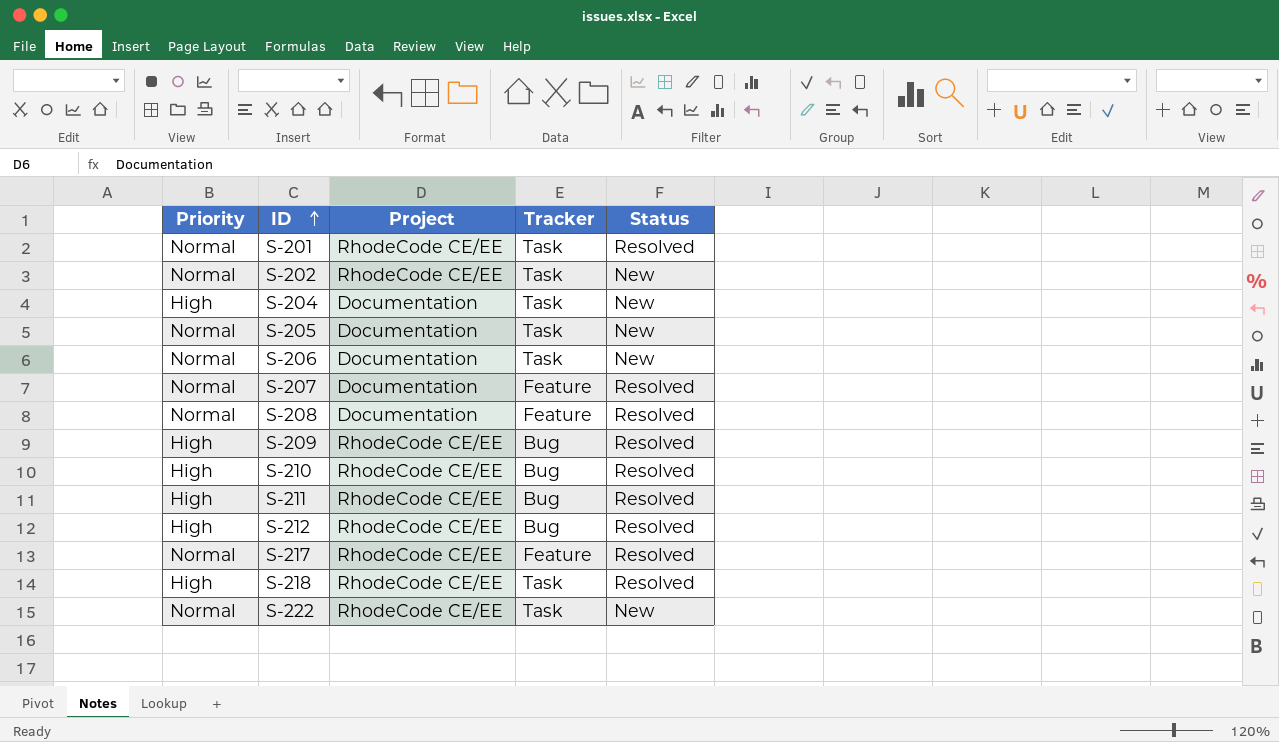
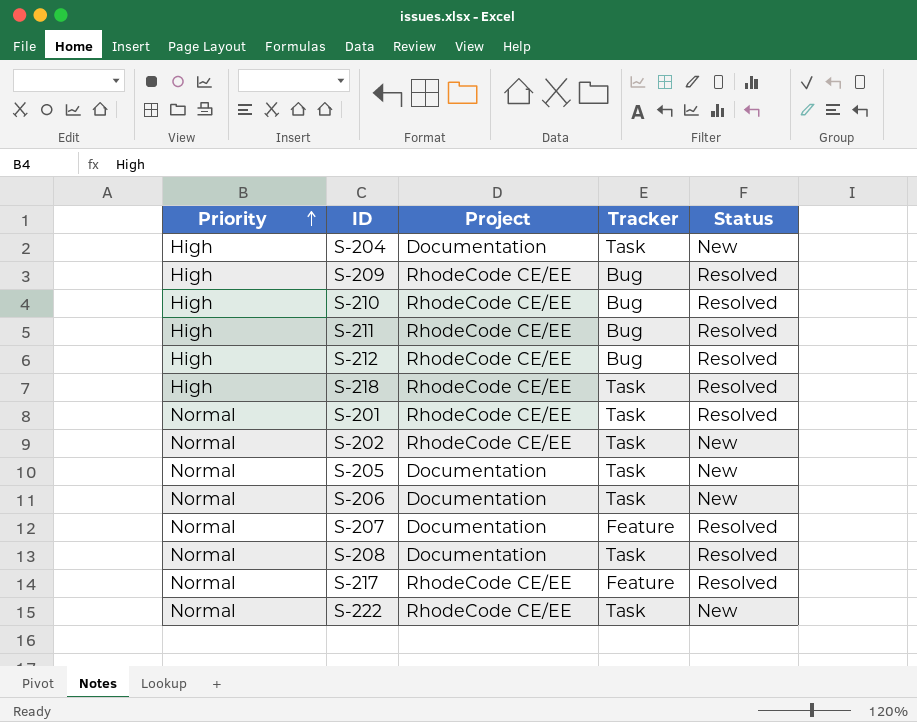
row order: ID ascending -> Priority ascending
S-208 | Tracker: Feature -> Task

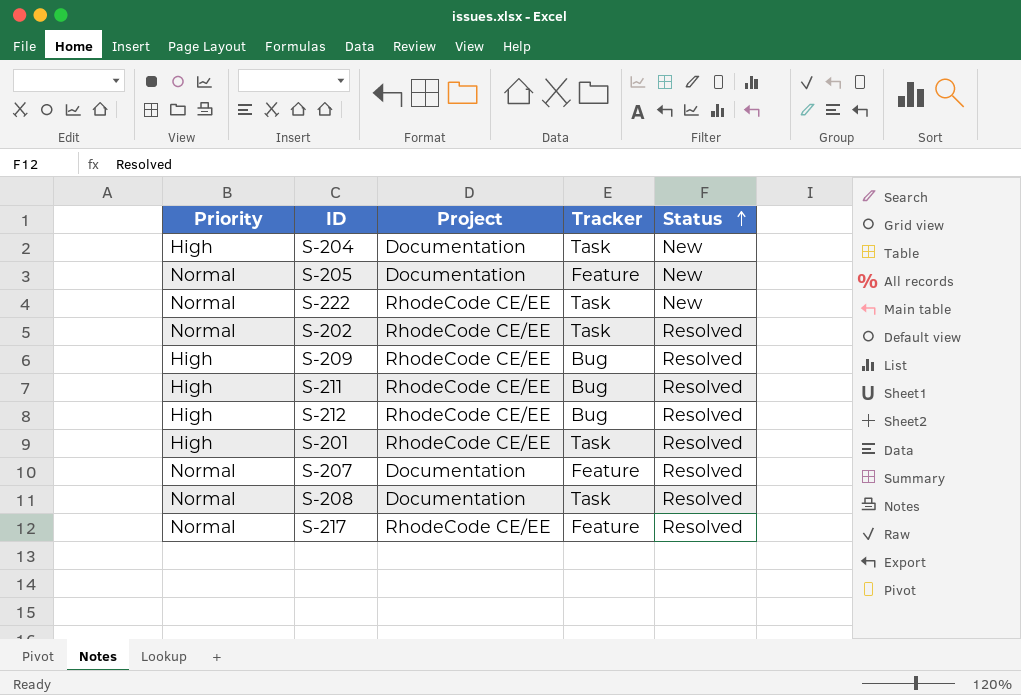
row order: Priority ascending -> Status ascending
row S-210: High | RhodeCode CE/EE | Bug | Resolved -> none
row S-218: High | RhodeCode CE/EE | Task | Resolved -> none
row S-206: Normal | Documentation | Task | New -> none
S-205 | Tracker: Task -> Feature
S-202 | Status: New -> Resolved
S-201 | Priority: Normal -> High

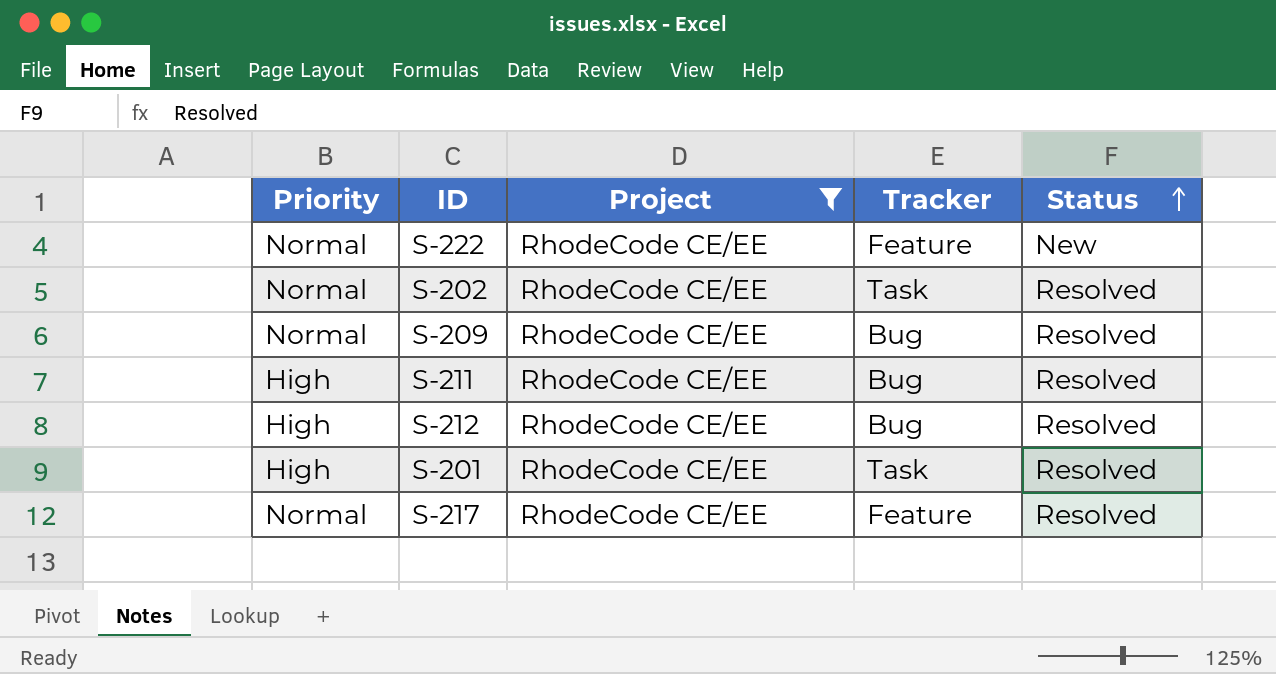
filter: none -> Project = RhodeCode CE/EE
S-222 | Tracker: Task -> Feature
S-209 | Priority: High -> Normal

